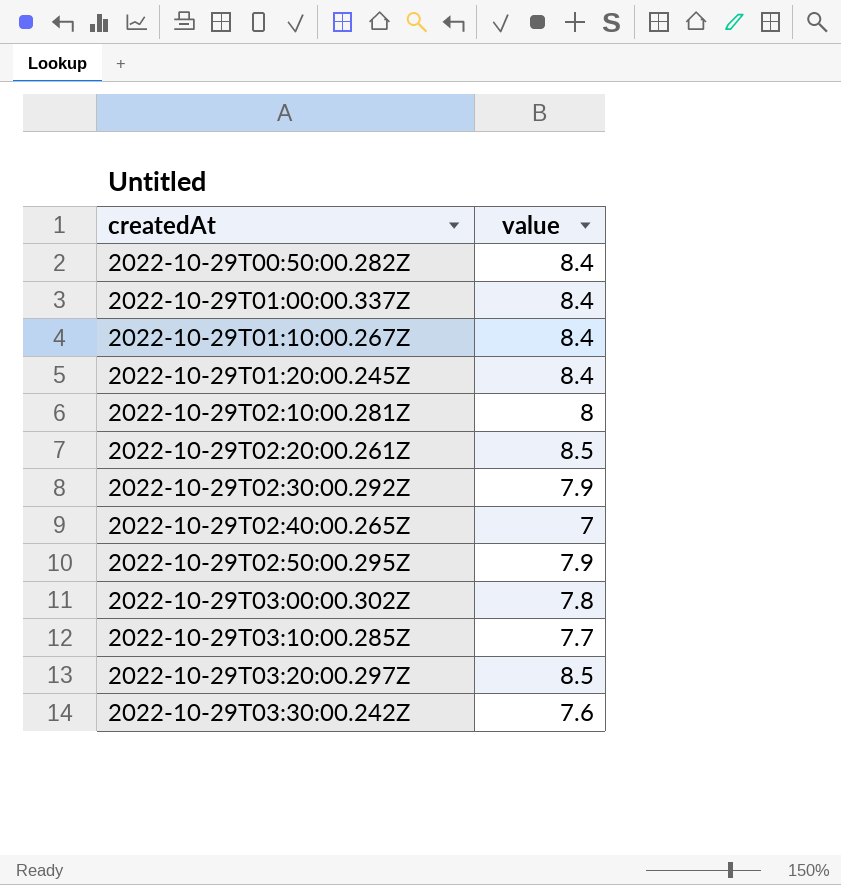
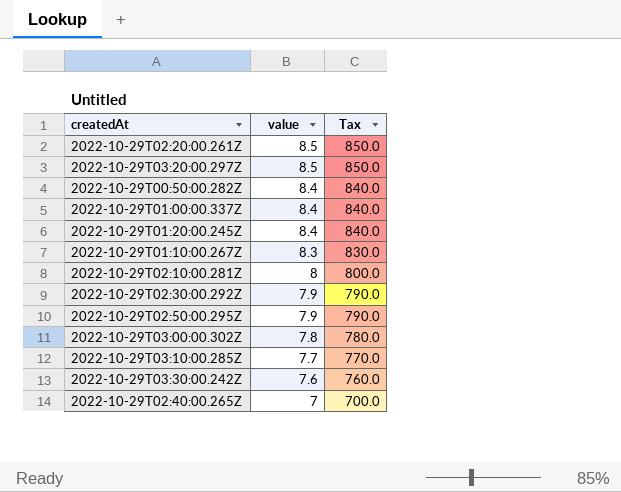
row order: createdAt ascending -> value descending
column Tax | formula: none -> [value] * 100
2022-10-29T01:10:00.267Z | value: 8.4 -> 8.3

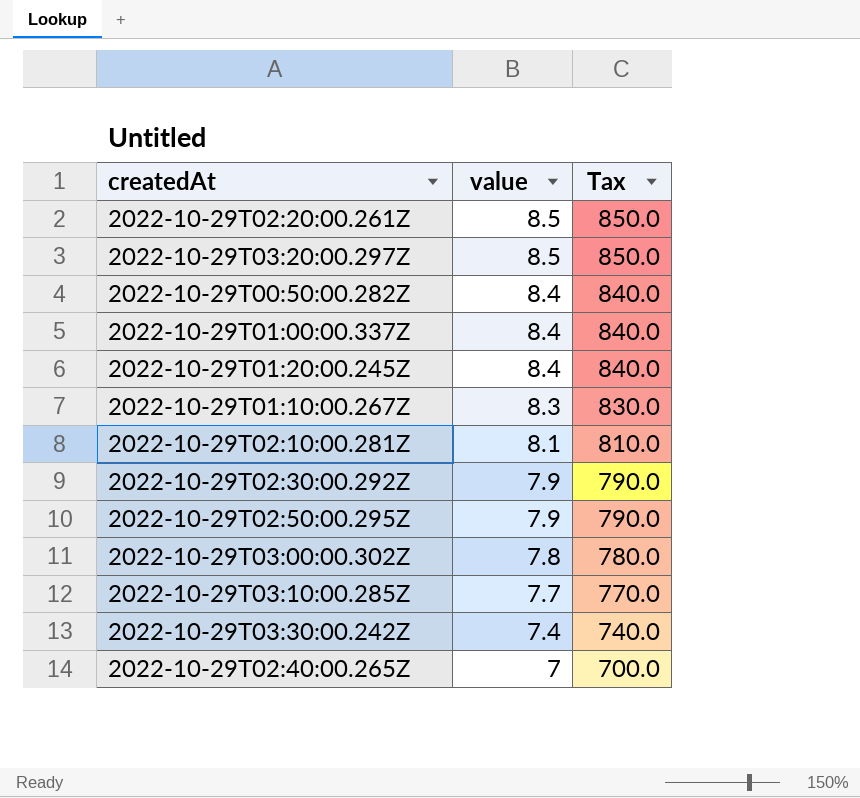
2022-10-29T02:10:00.281Z | value: 8 -> 8.1
2022-10-29T02:10:00.281Z | Tax: 800.0 -> 810.0
2022-10-29T03:30:00.242Z | value: 7.6 -> 7.4
2022-10-29T03:30:00.242Z | Tax: 760.0 -> 740.0

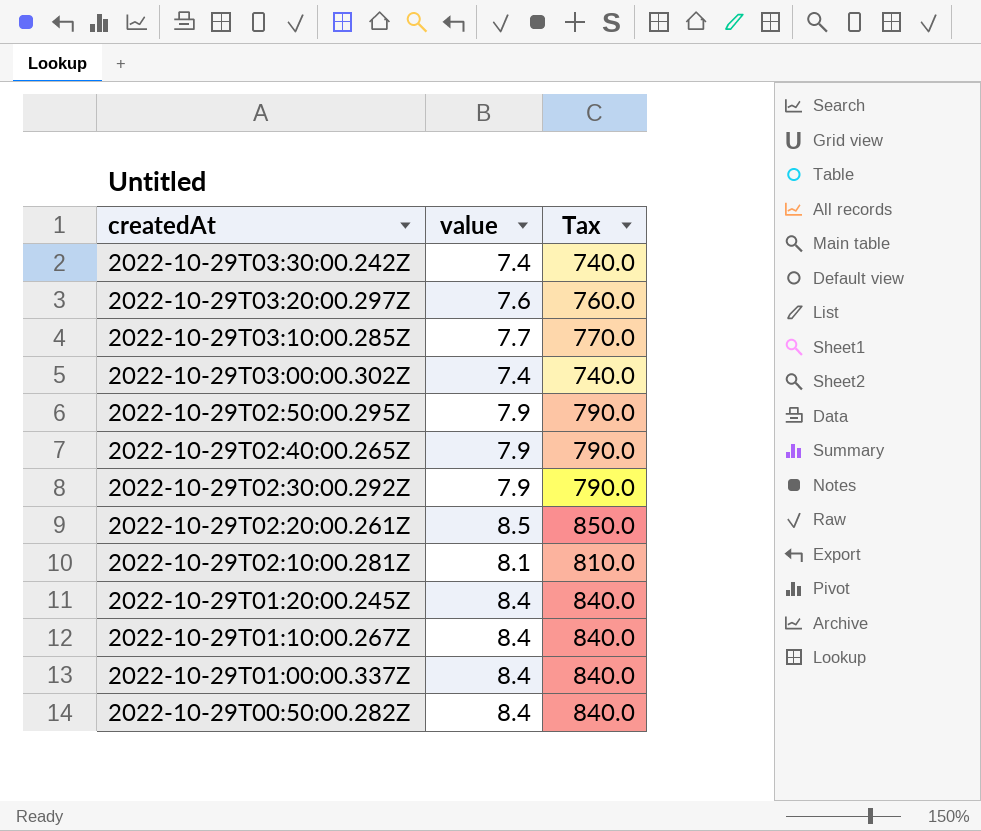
row order: value descending -> createdAt descending
2022-10-29T03:20:00.297Z | value: 8.5 -> 7.6
2022-10-29T03:20:00.297Z | Tax: 850.0 -> 760.0
2022-10-29T03:00:00.302Z | value: 7.8 -> 7.4
2022-10-29T03:00:00.302Z | Tax: 780.0 -> 740.0
2022-10-29T02:40:00.265Z | value: 7 -> 7.9
2022-10-29T02:40:00.265Z | Tax: 700.0 -> 790.0
2022-10-29T01:10:00.267Z | value: 8.3 -> 8.4
2022-10-29T01:10:00.267Z | Tax: 830.0 -> 840.0

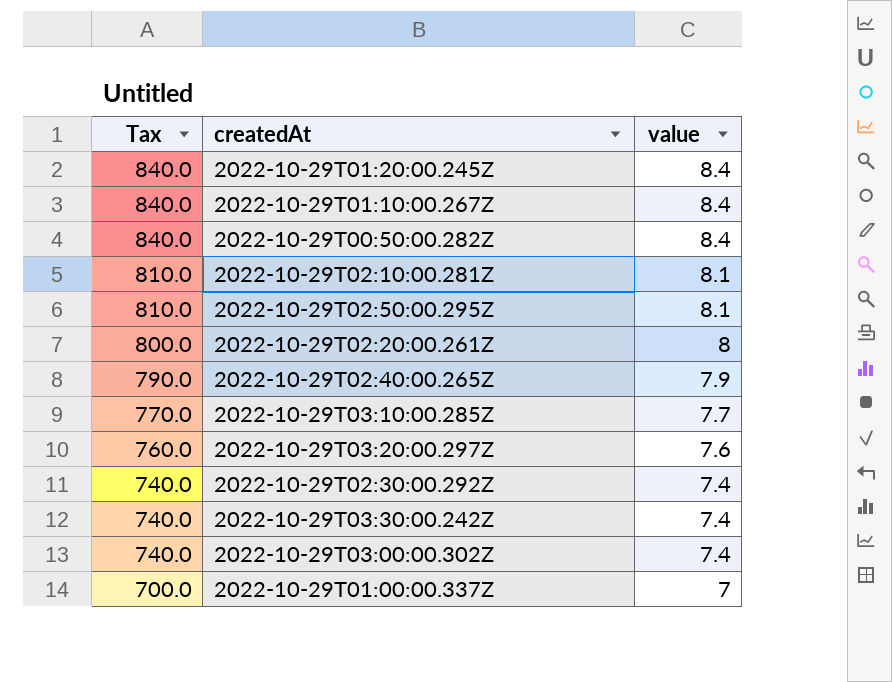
row order: createdAt descending -> Tax descending
column Tax | position: 3 -> 1
2022-10-29T02:50:00.295Z | Tax: 790.0 -> 810.0
2022-10-29T02:50:00.295Z | value: 7.9 -> 8.1
2022-10-29T02:20:00.261Z | Tax: 850.0 -> 800.0
2022-10-29T02:20:00.261Z | value: 8.5 -> 8
2022-10-29T02:30:00.292Z | Tax: 790.0 -> 740.0
2022-10-29T02:30:00.292Z | value: 7.9 -> 7.4
2022-10-29T01:00:00.337Z | Tax: 840.0 -> 700.0
2022-10-29T01:00:00.337Z | value: 8.4 -> 7

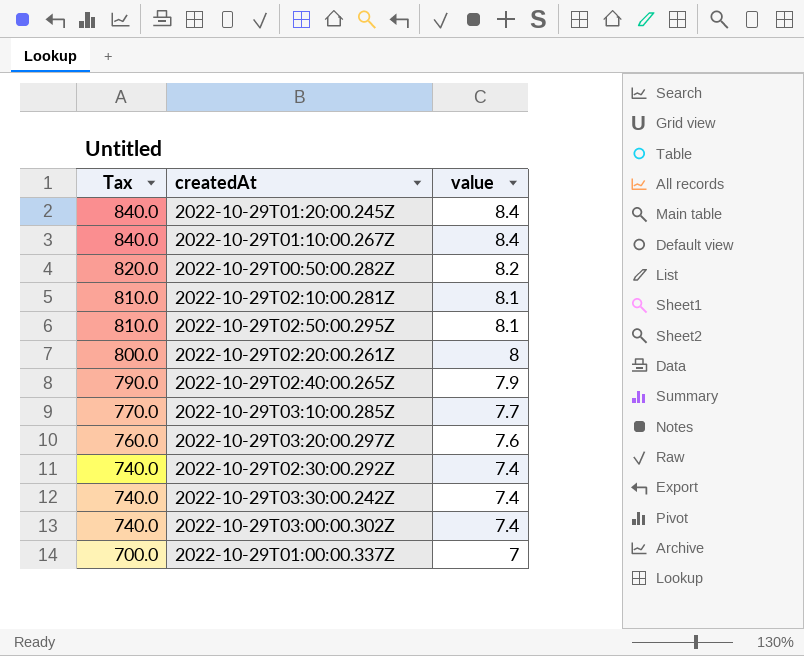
2022-10-29T00:50:00.282Z | Tax: 840.0 -> 820.0
2022-10-29T00:50:00.282Z | value: 8.4 -> 8.2

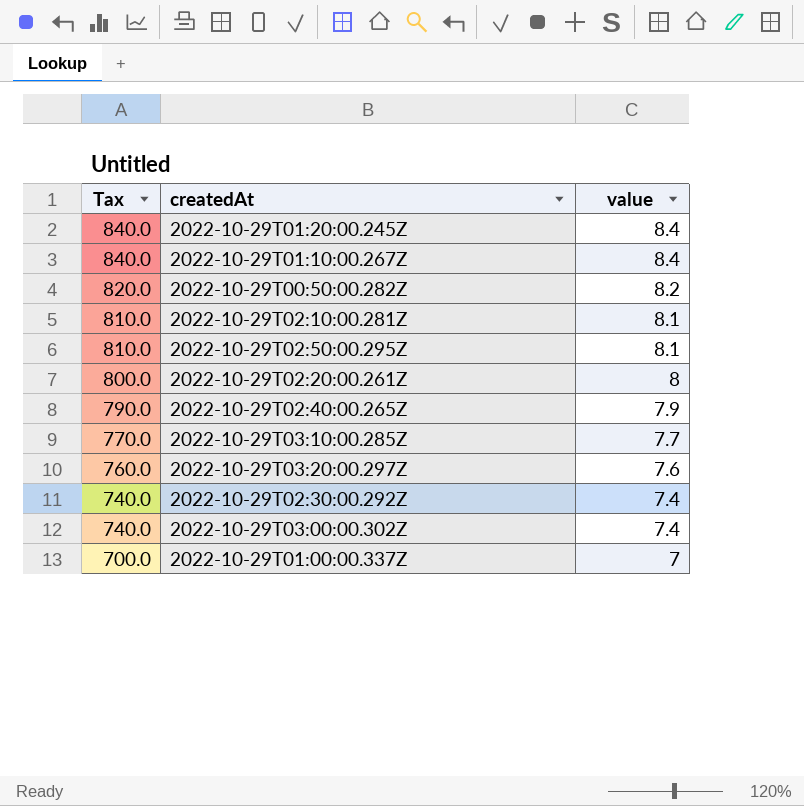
row 2022-10-29T03:30:00.242Z: 740.0 | 7.4 -> none

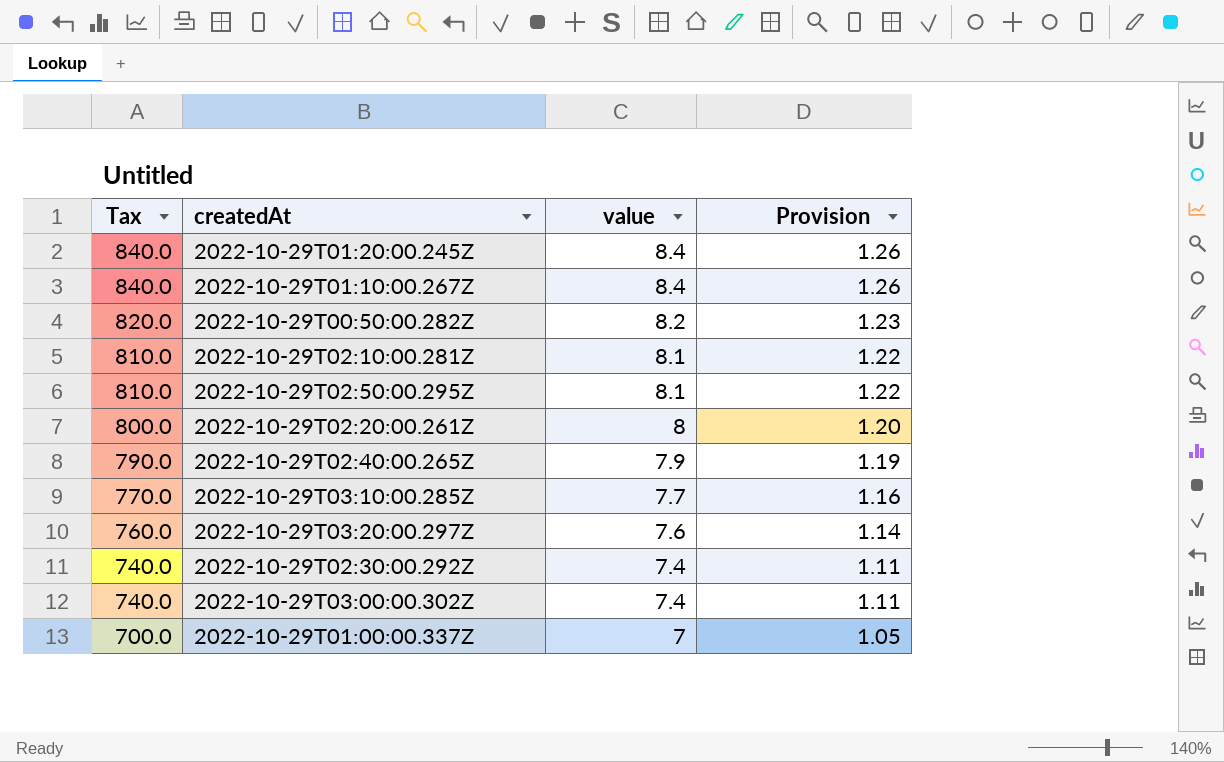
column Provision | formula: none -> [value] * 0.15

